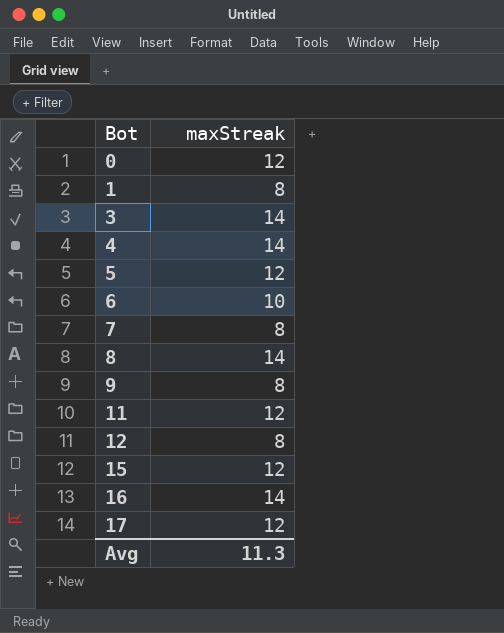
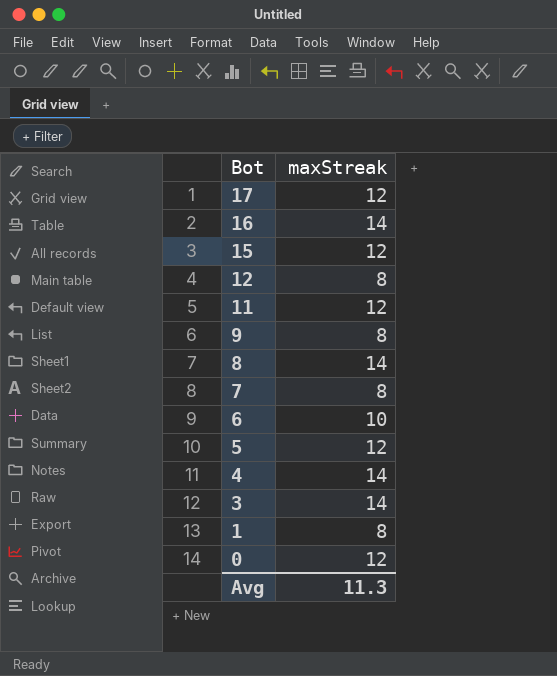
row order: Bot ascending -> Bot descending

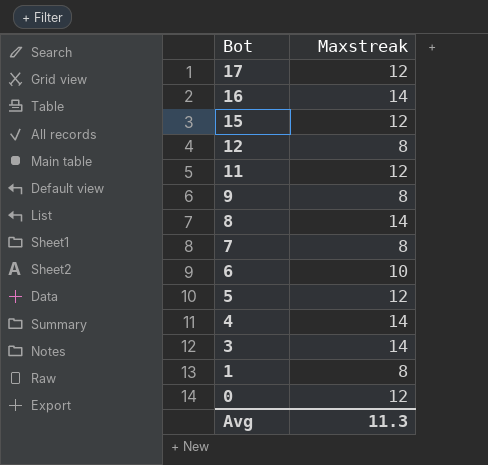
column name: maxStreak -> Maxstreak

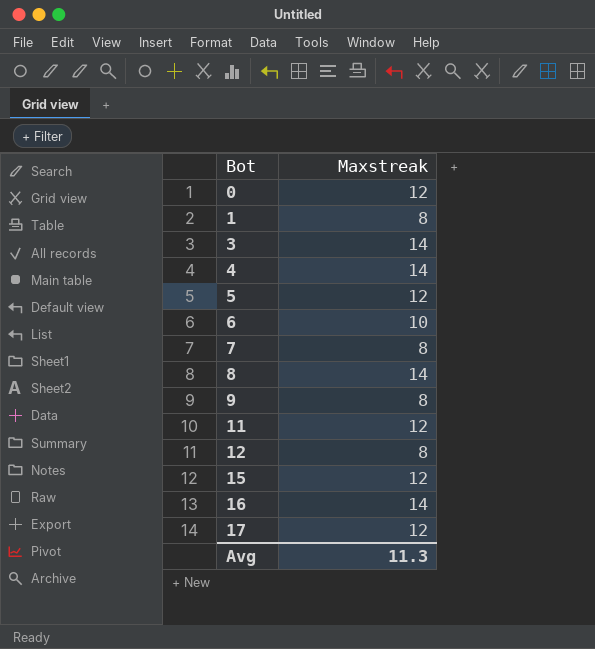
row order: Bot descending -> Bot ascending

